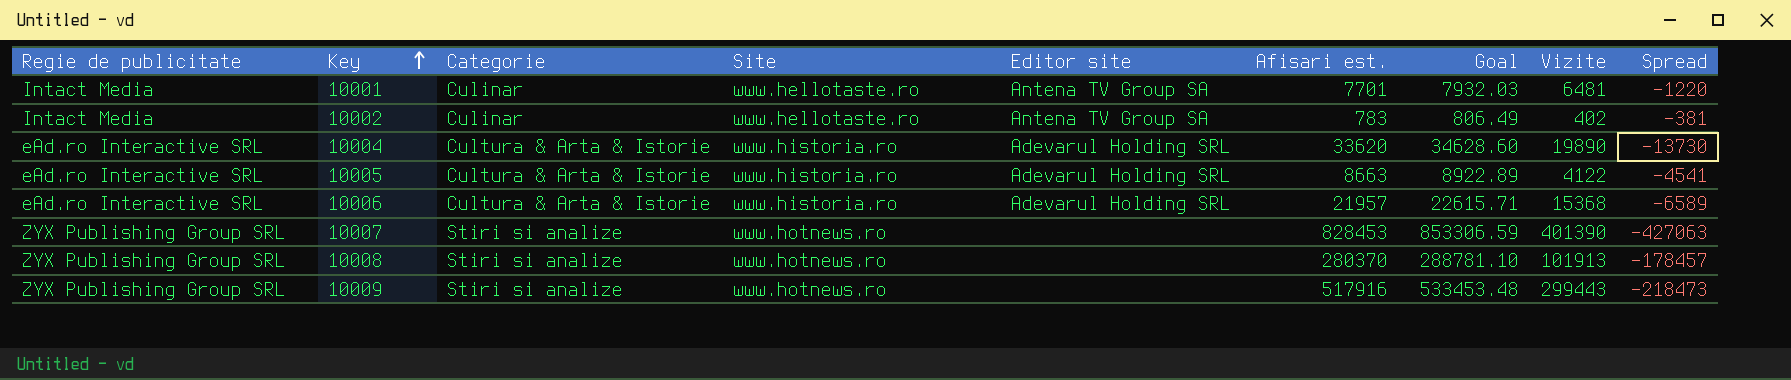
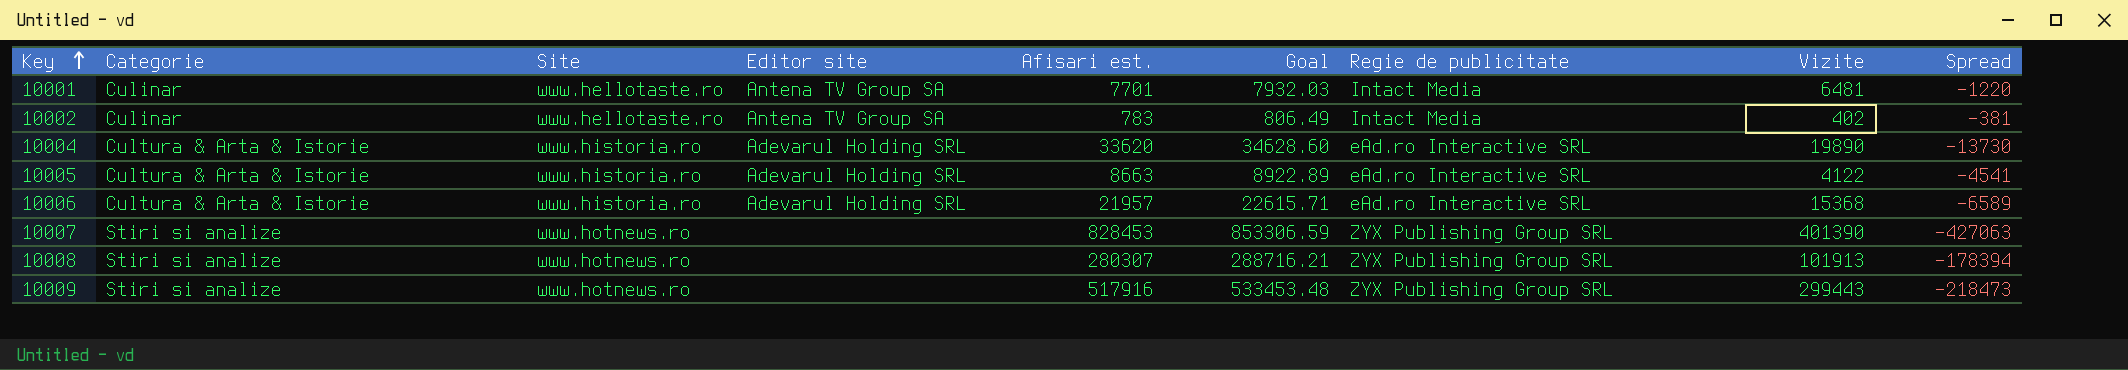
column Regie de publicitate | position: 1 -> 7
10008 | Afisari est.: 280370 -> 280307
10008 | Goal: 288781.10 -> 288716.21
10008 | Spread: -178457 -> -178394

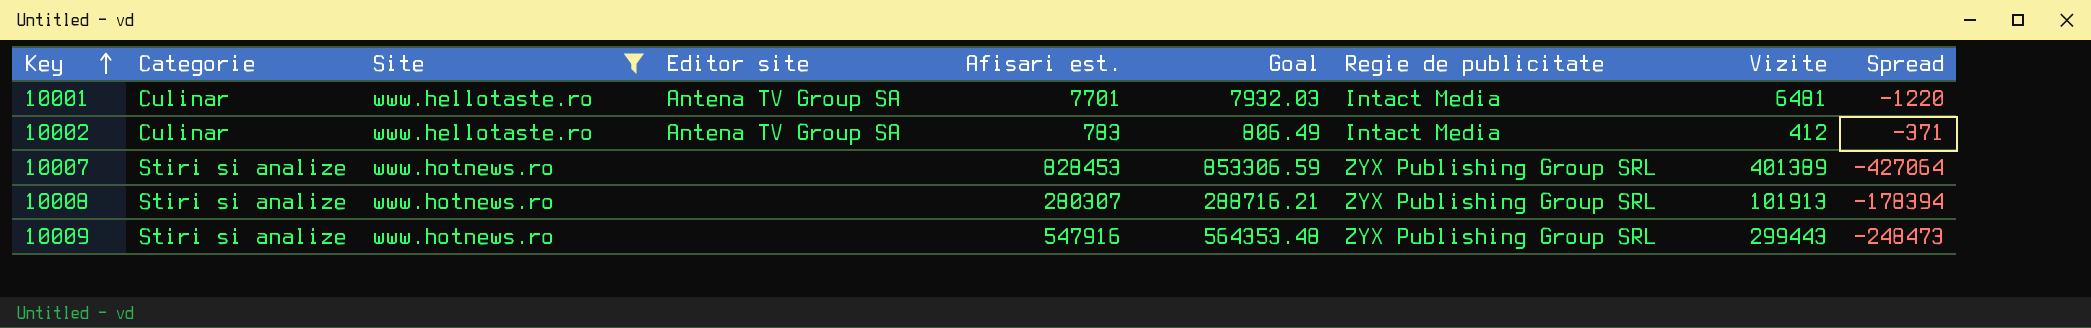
filter: none -> Site != www.historia.ro
10002 | Vizite: 402 -> 412
10002 | Spread: -381 -> -371
10007 | Vizite: 401390 -> 401389
10007 | Spread: -427063 -> -427064
10009 | Afisari est.: 517916 -> 547916
10009 | Goal: 533453.48 -> 564353.48
10009 | Spread: -218473 -> -248473

